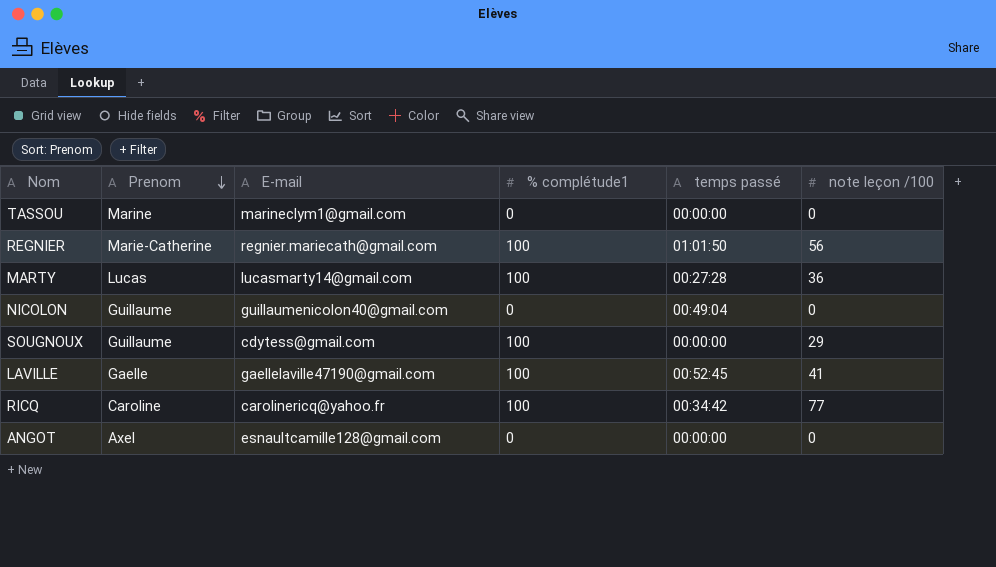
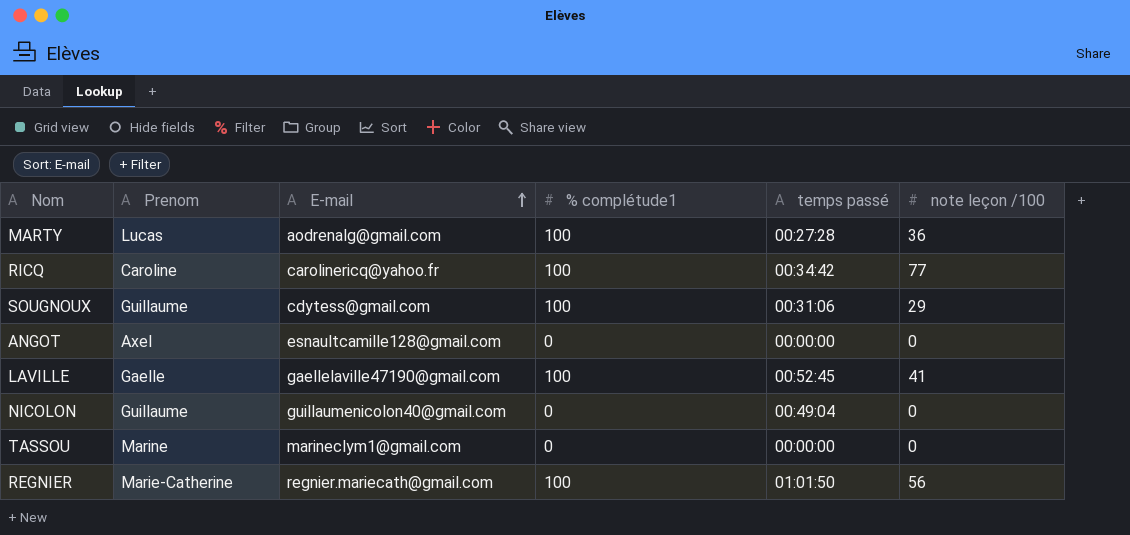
row order: Prenom descending -> E-mail ascending
MARTY | E-mail: lucasmarty14@gmail.com -> aodrenalg@gmail.com
SOUGNOUX | temps passé: 00:00:00 -> 00:31:06

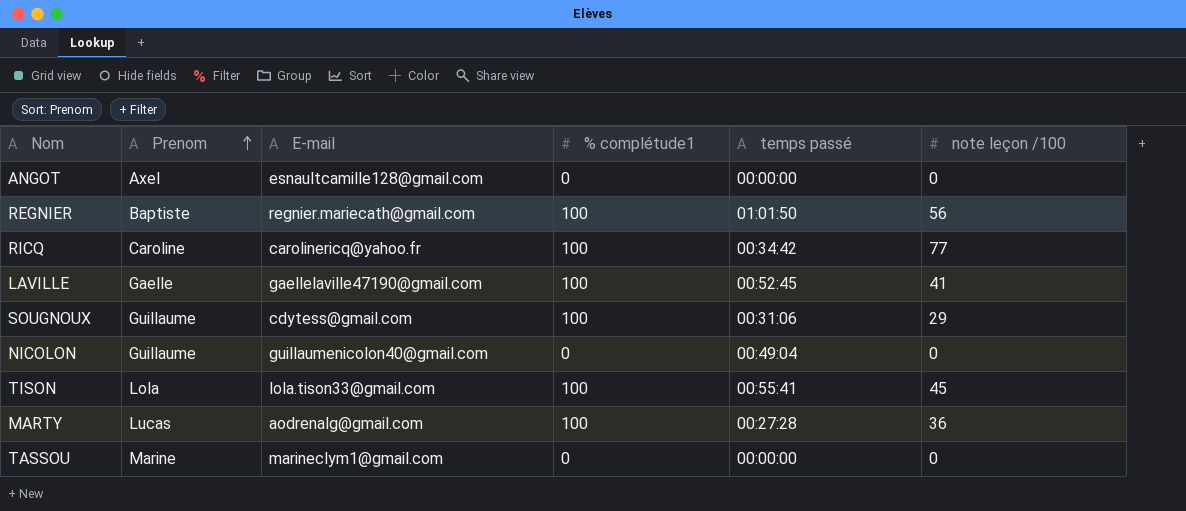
row order: E-mail ascending -> Prenom ascending
REGNIER | Prenom: Marie-Catherine -> Baptiste
row TISON: none -> Lola | lola.tison33@gmail.com | 100 | 00:55:41 | 45

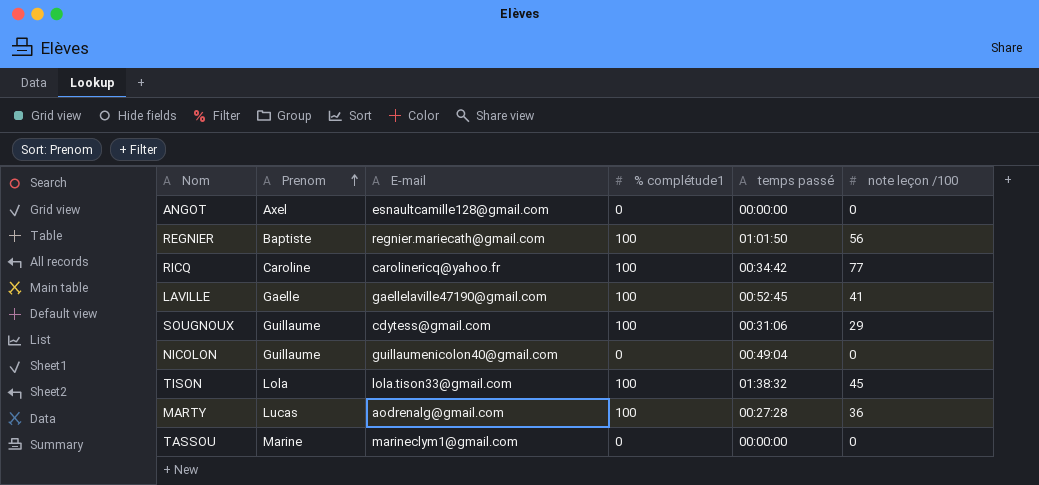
TISON | temps passé: 00:55:41 -> 01:38:32

